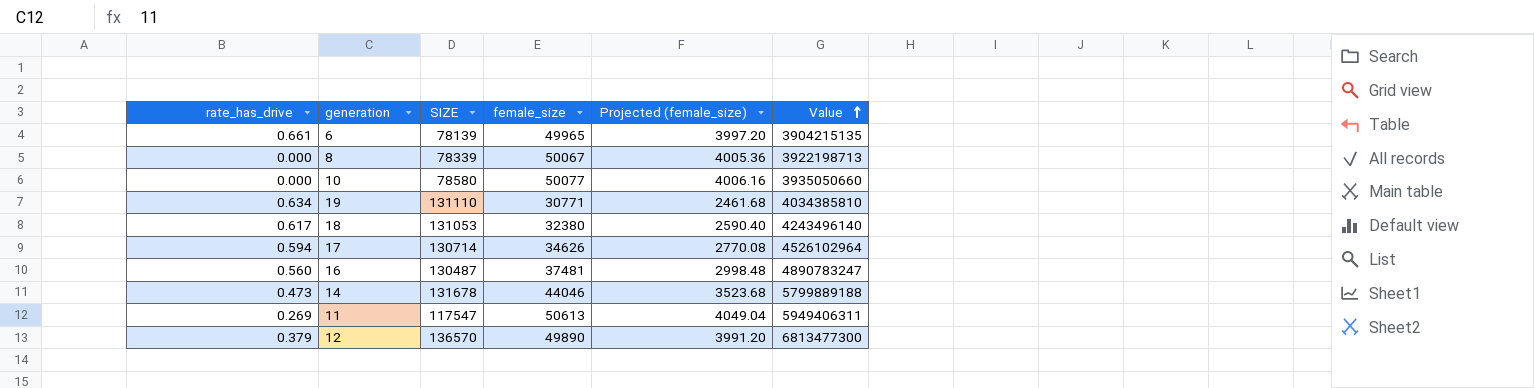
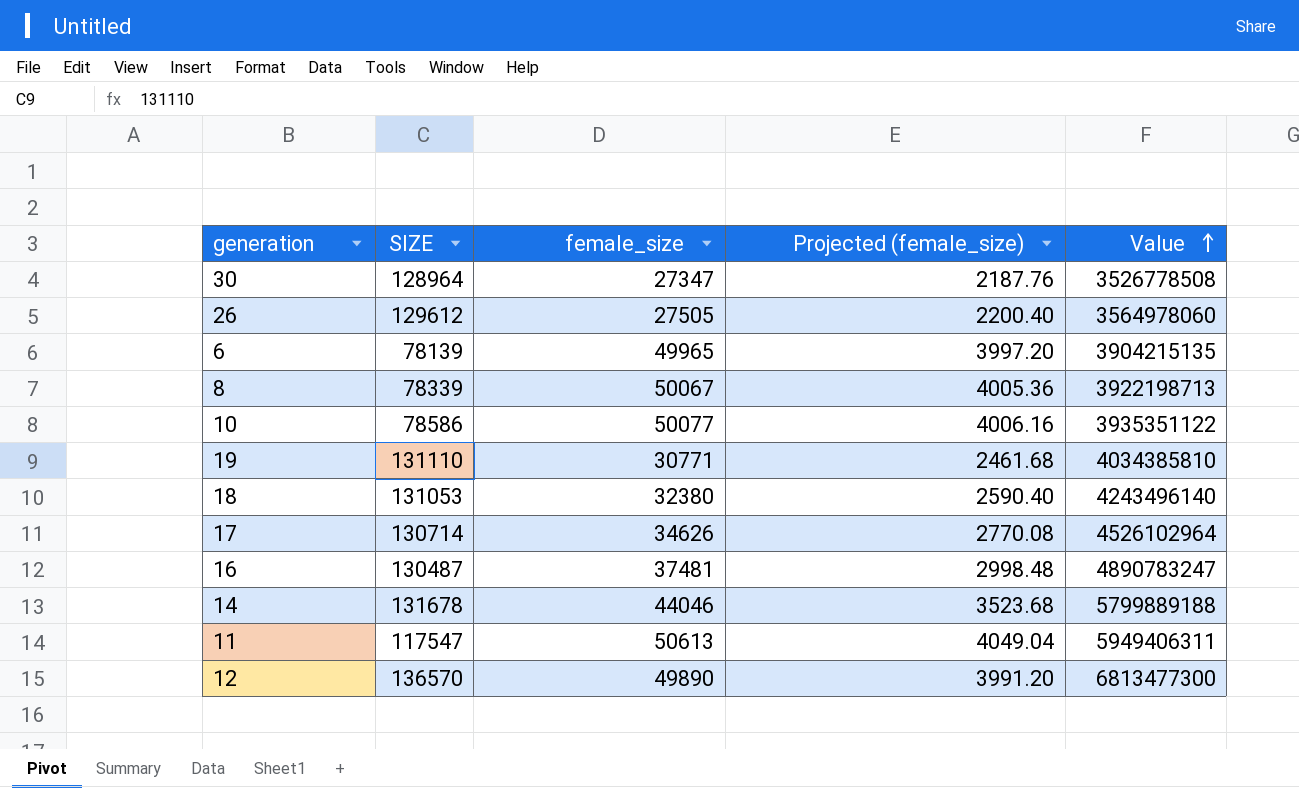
column rate_has_drive | position: 1 -> none
row 30: none -> 128964 | 27347 | 2187.76 | 3526778508
row 26: none -> 129612 | 27505 | 2200.40 | 3564978060
10 | SIZE: 78580 -> 78586
10 | Value: 3935050660 -> 3935351122

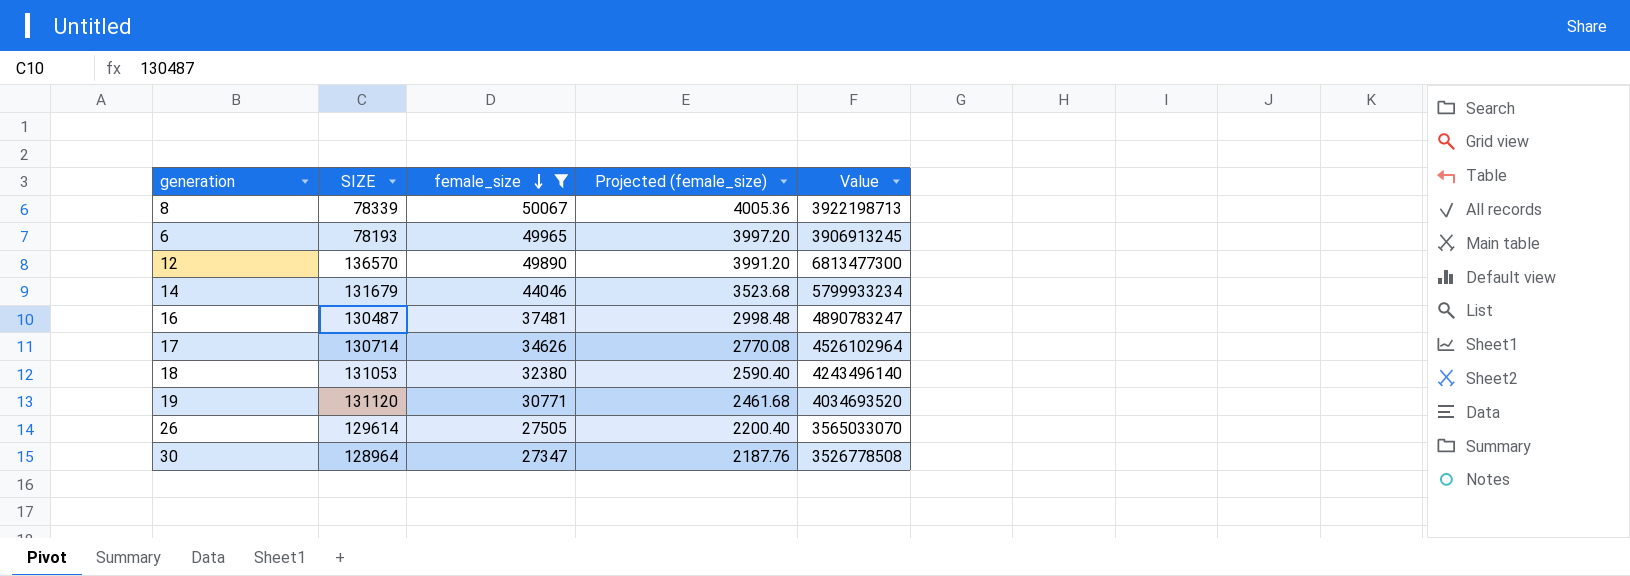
filter: none -> female_size <= 50067
row order: Value ascending -> female_size descending
6 | SIZE: 78139 -> 78193
6 | Value: 3904215135 -> 3906913245
14 | SIZE: 131678 -> 131679
14 | Value: 5799889188 -> 5799933234
19 | SIZE: 131110 -> 131120
19 | Value: 4034385810 -> 4034693520
26 | SIZE: 129612 -> 129614
26 | Value: 3564978060 -> 3565033070

